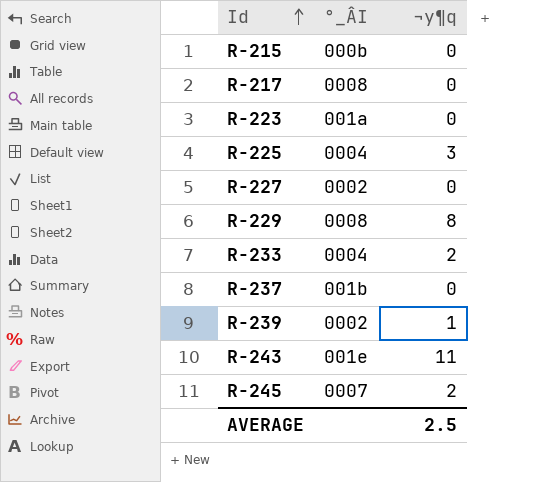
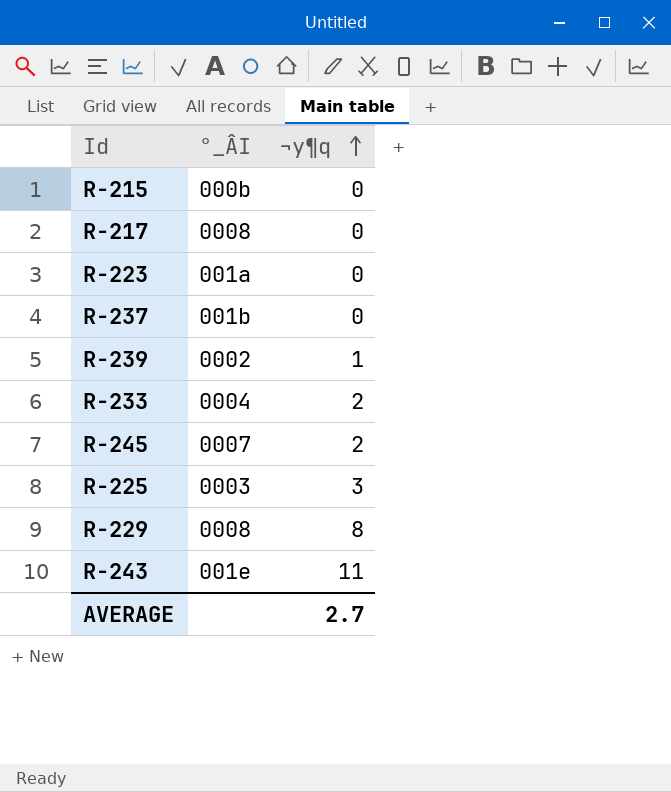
row order: Id ascending -> ¬y¶q ascending
row R-227: 0002 | 0 -> none
R-225 | °_ÂI: 0004 -> 0003
AVERAGE | ¬y¶q: 2.5 -> 2.7

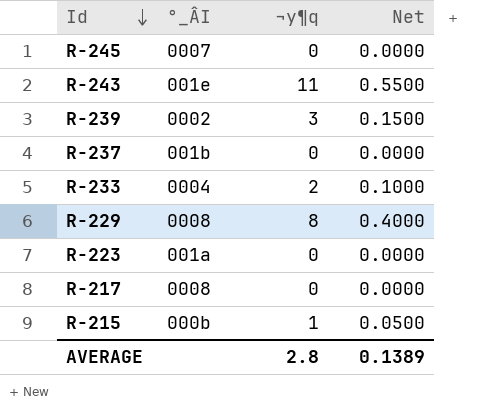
row order: ¬y¶q ascending -> Id descending
column Net | formula: none -> [¬y¶q] * 0.05
row R-225: 0003 | 3 -> none
R-245 | ¬y¶q: 2 -> 0
R-239 | ¬y¶q: 1 -> 3
R-215 | ¬y¶q: 0 -> 1
AVERAGE | ¬y¶q: 2.7 -> 2.8

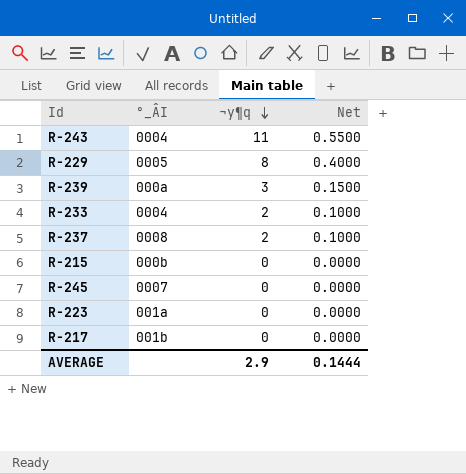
row order: Id descending -> ¬y¶q descending
R-243 | °_ÂI: 001e -> 0004
R-229 | °_ÂI: 0008 -> 0005
R-239 | °_ÂI: 0002 -> 000a
R-237 | °_ÂI: 001b -> 0008
R-237 | ¬y¶q: 0 -> 2
R-237 | Net: 0.0000 -> 0.1000
R-215 | ¬y¶q: 1 -> 0
R-215 | Net: 0.0500 -> 0.0000
R-217 | °_ÂI: 0008 -> 001b
AVERAGE | ¬y¶q: 2.8 -> 2.9
AVERAGE | Net: 0.1389 -> 0.1444

